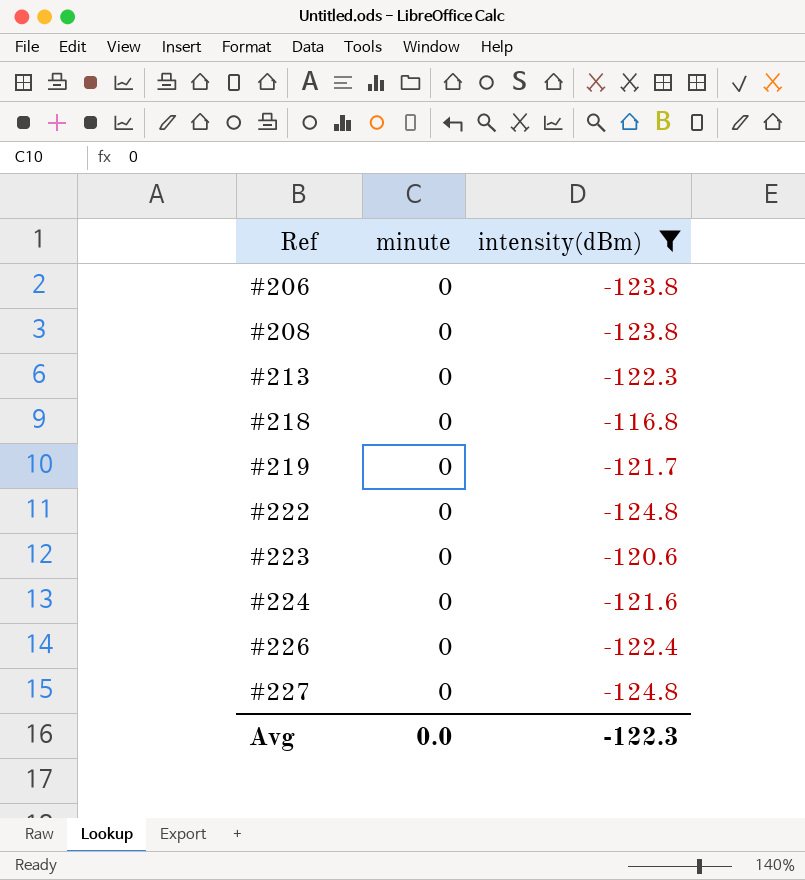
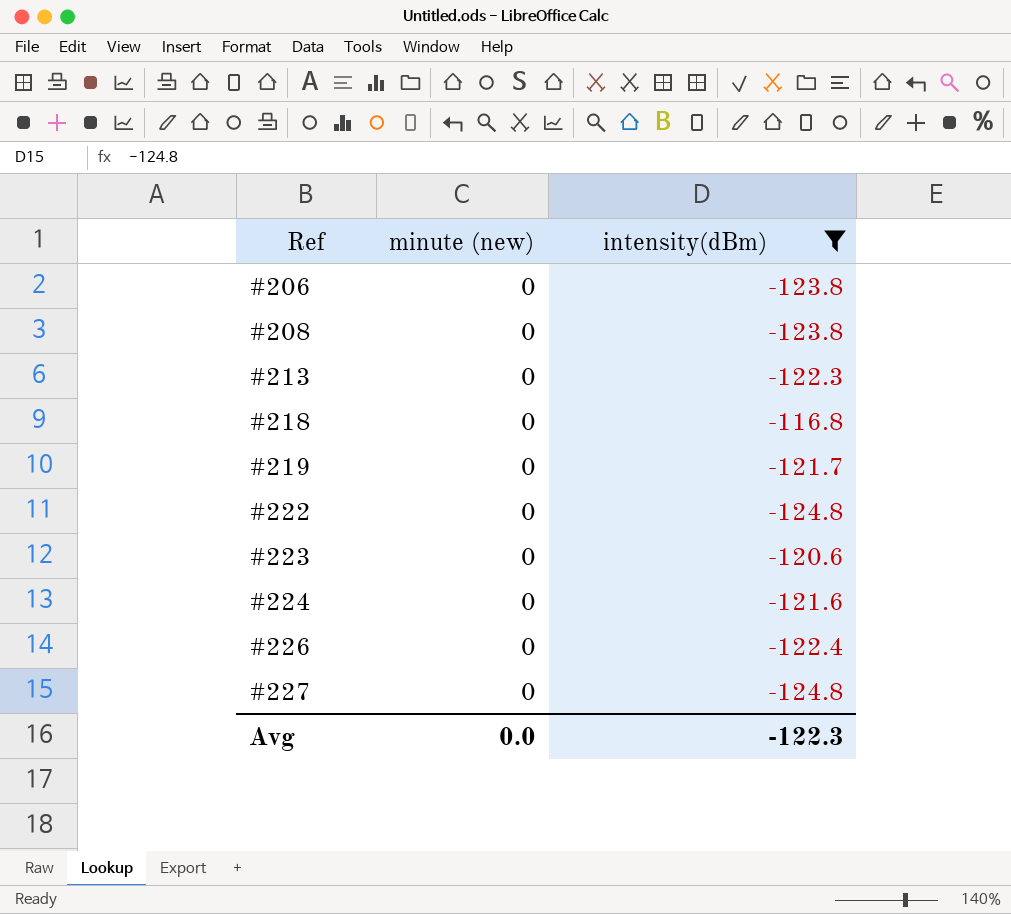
column name: minute -> minute (new)

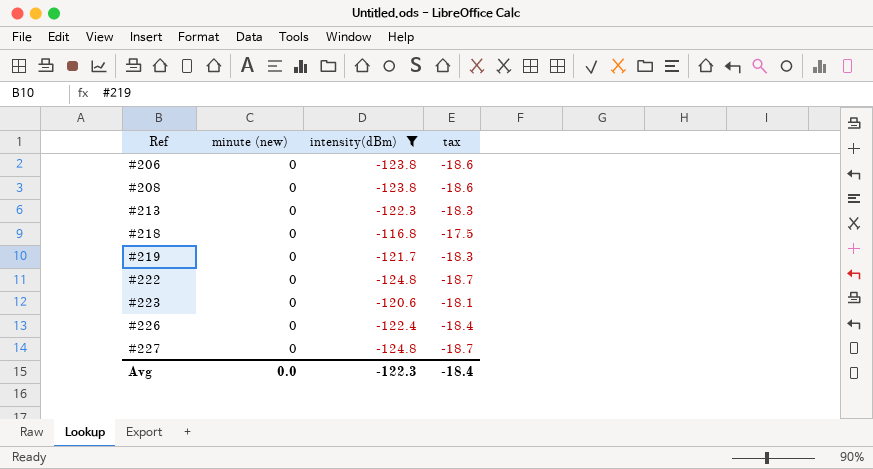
column tax | formula: none -> [intensity(dBm)] * 0.15
row #224: 0 | -121.6 -> none

